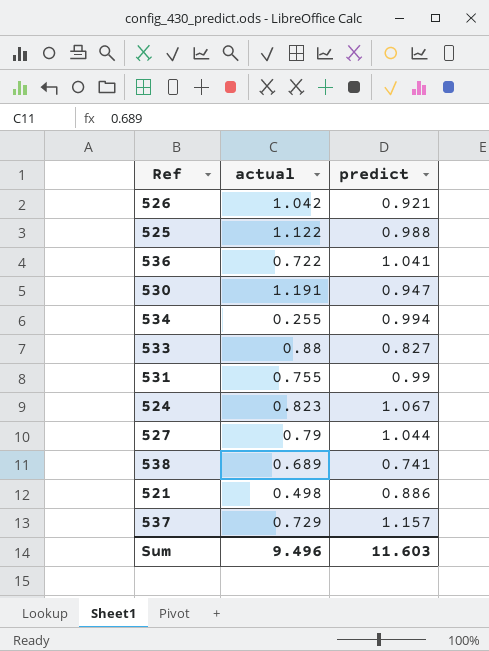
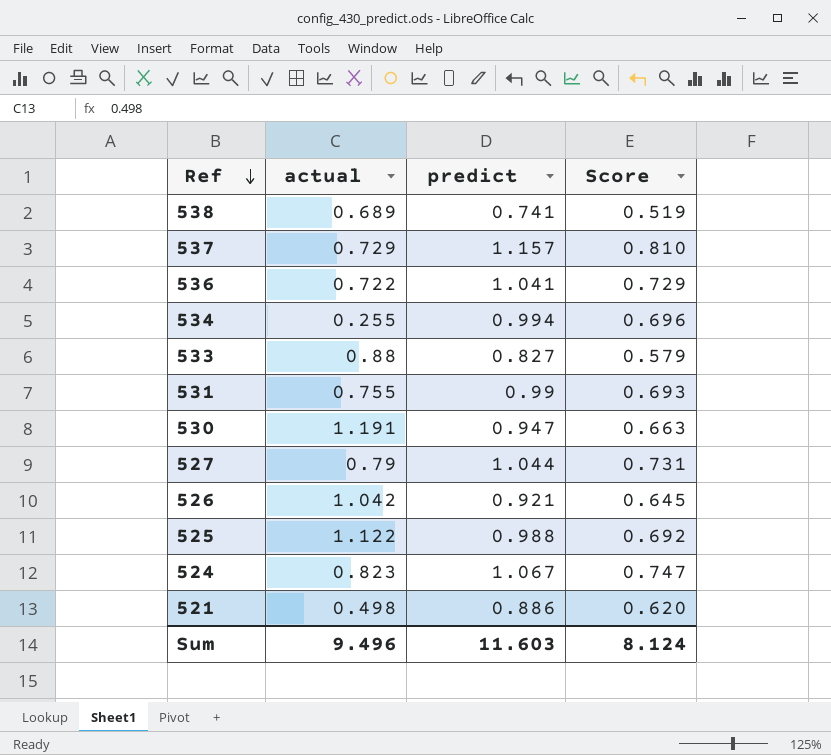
row order: none -> Ref descending
column Score | formula: none -> [predict] * 0.7

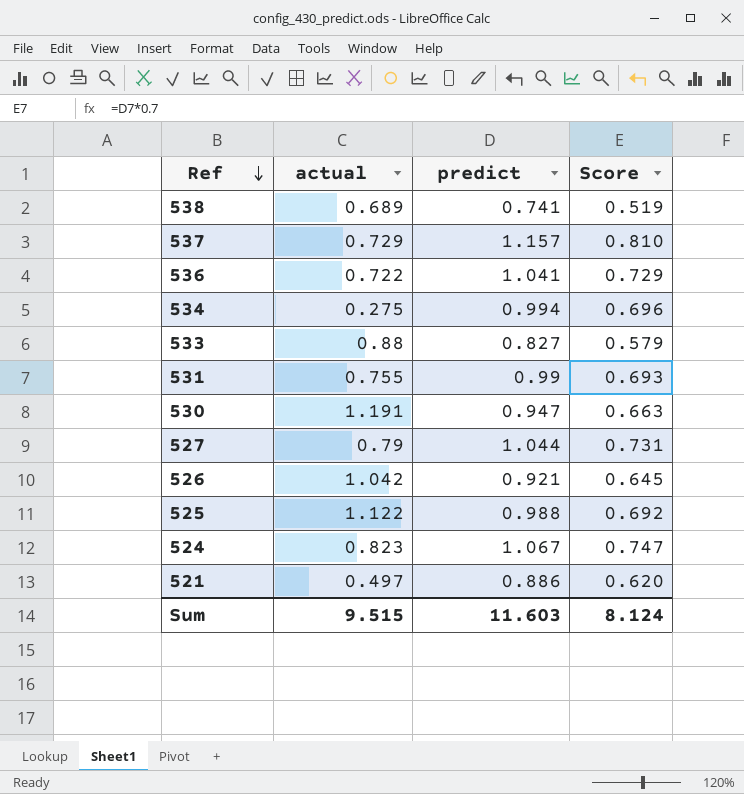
534 | actual: 0.255 -> 0.275
521 | actual: 0.498 -> 0.497
Sum | actual: 9.496 -> 9.515

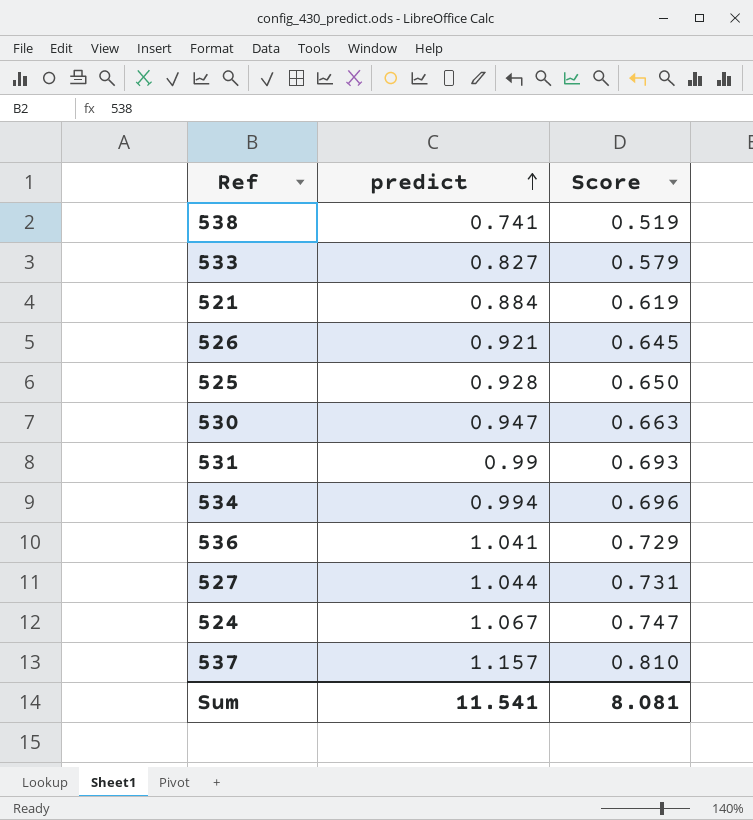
row order: Ref descending -> predict ascending
column actual | position: 2 -> none
521 | predict: 0.886 -> 0.884
521 | Score: 0.620 -> 0.619
525 | predict: 0.988 -> 0.928
525 | Score: 0.692 -> 0.650
Sum | predict: 11.603 -> 11.541
Sum | Score: 8.124 -> 8.081

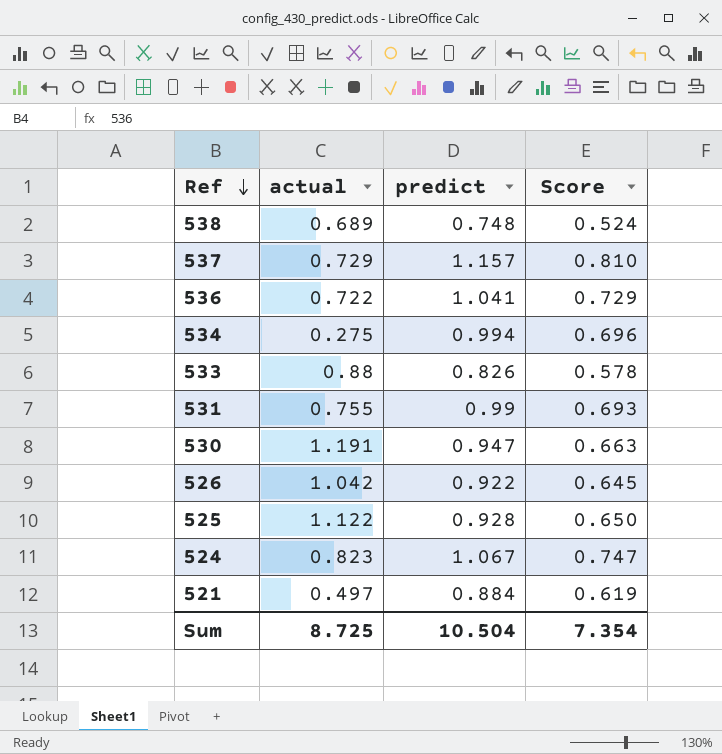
row order: predict ascending -> Ref descending
column actual | position: none -> 2
row 527: 1.044 | 0.731 -> none
538 | predict: 0.741 -> 0.748
538 | Score: 0.519 -> 0.524
533 | predict: 0.827 -> 0.826
533 | Score: 0.579 -> 0.578
526 | predict: 0.921 -> 0.922
Sum | predict: 11.541 -> 10.504
Sum | Score: 8.081 -> 7.354

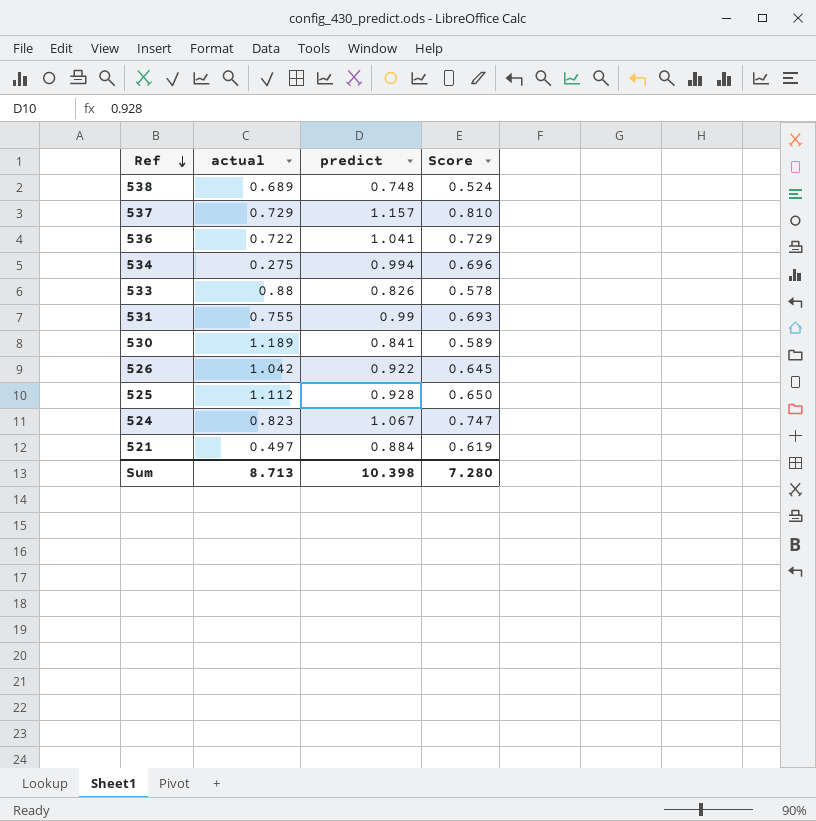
530 | actual: 1.191 -> 1.189
530 | predict: 0.947 -> 0.841
530 | Score: 0.663 -> 0.589
525 | actual: 1.122 -> 1.112
Sum | actual: 8.725 -> 8.713
Sum | predict: 10.504 -> 10.398
Sum | Score: 7.354 -> 7.280

